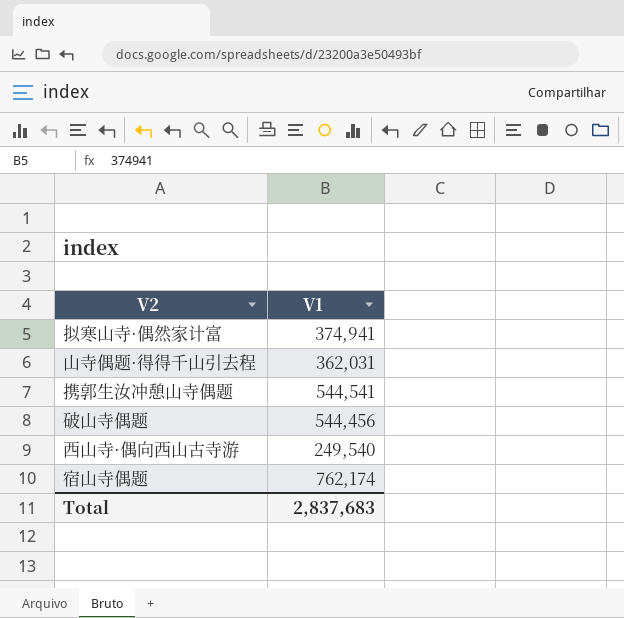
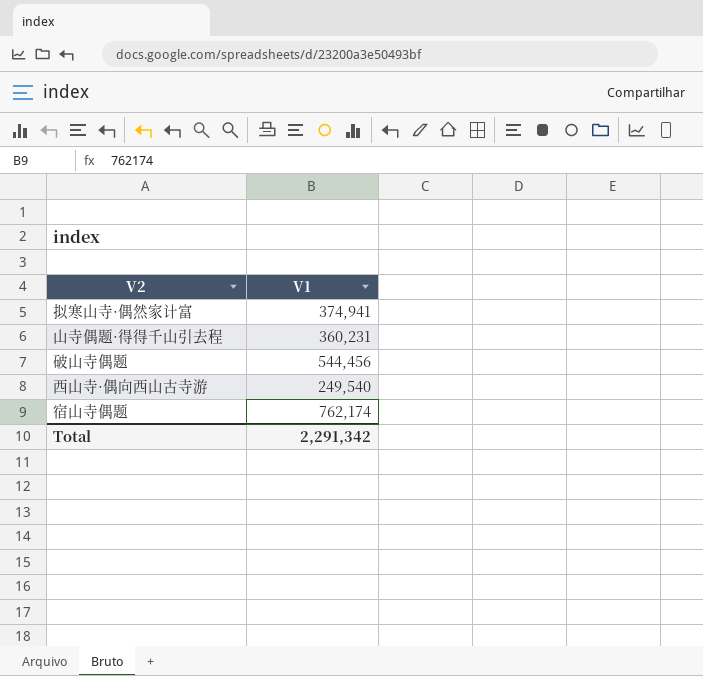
row 携郭生汝冲憩山寺偶题: 544,541 -> none
山寺偶题·得得千山引去程 | V1: 362,031 -> 360,231
Total | V1: 2,837,683 -> 2,291,342

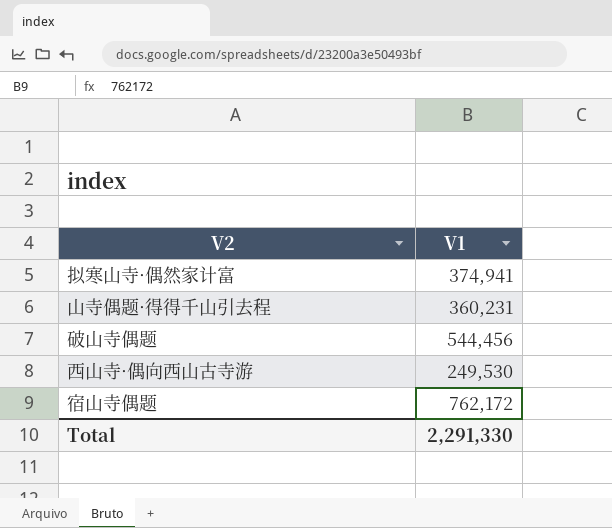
西山寺·偶向西山古寺游 | V1: 249,540 -> 249,530
宿山寺偶题 | V1: 762,174 -> 762,172
Total | V1: 2,291,342 -> 2,291,330

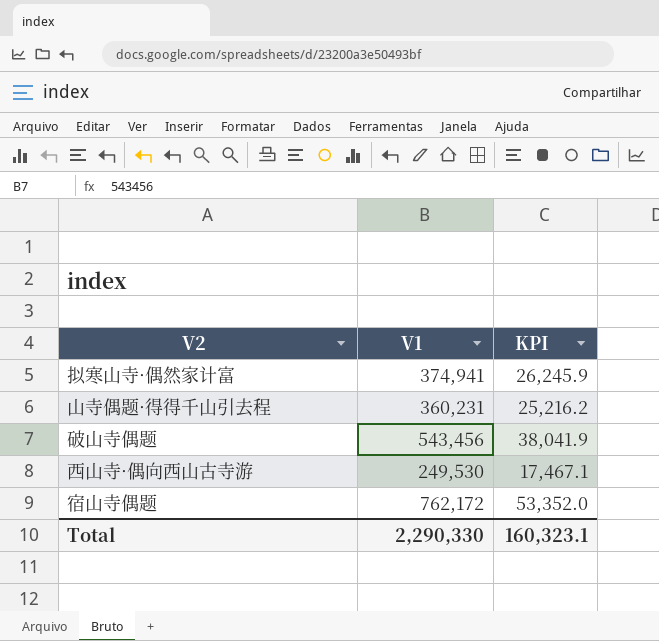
column KPI | formula: none -> [V1] * 0.07
破山寺偶题 | V1: 544,456 -> 543,456
Total | V1: 2,291,330 -> 2,290,330

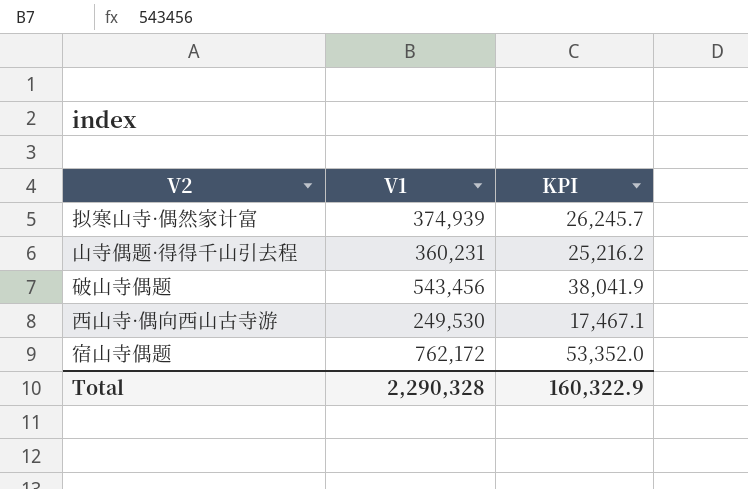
拟寒山寺·偶然家计富 | V1: 374,941 -> 374,939
拟寒山寺·偶然家计富 | KPI: 26,245.9 -> 26,245.7
Total | V1: 2,290,330 -> 2,290,328
Total | KPI: 160,323.1 -> 160,322.9

